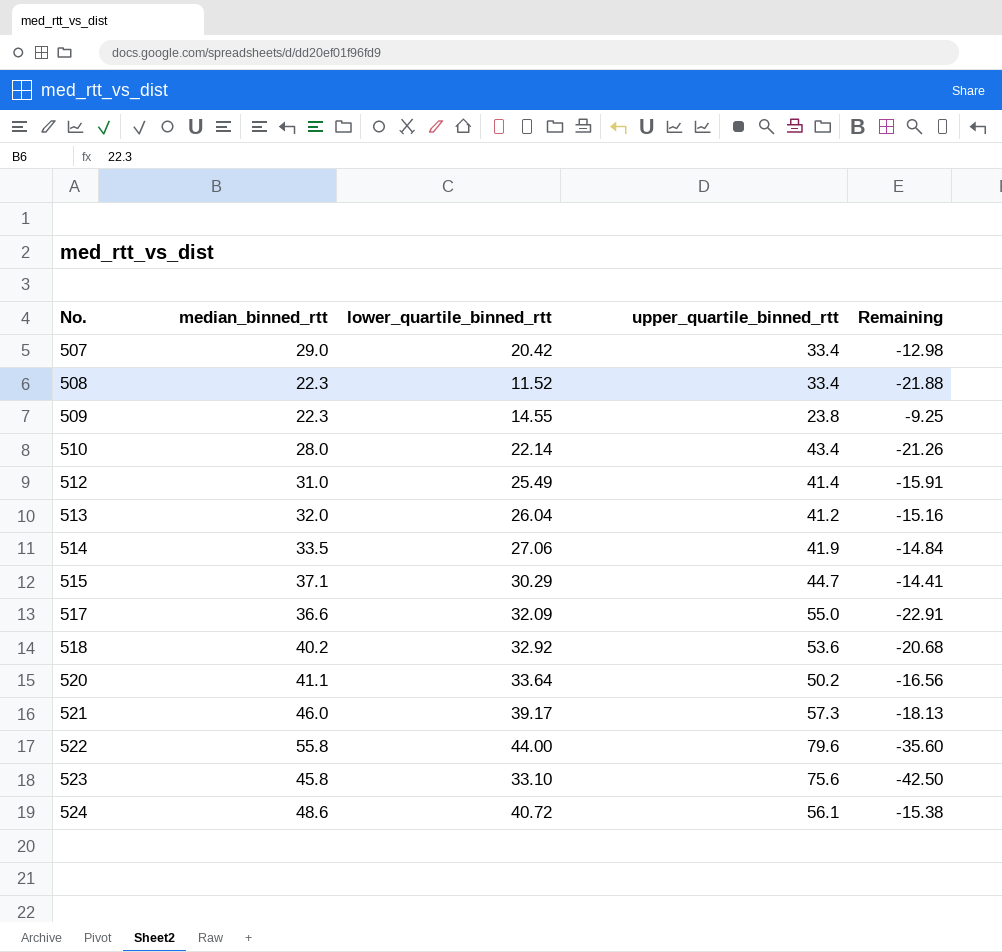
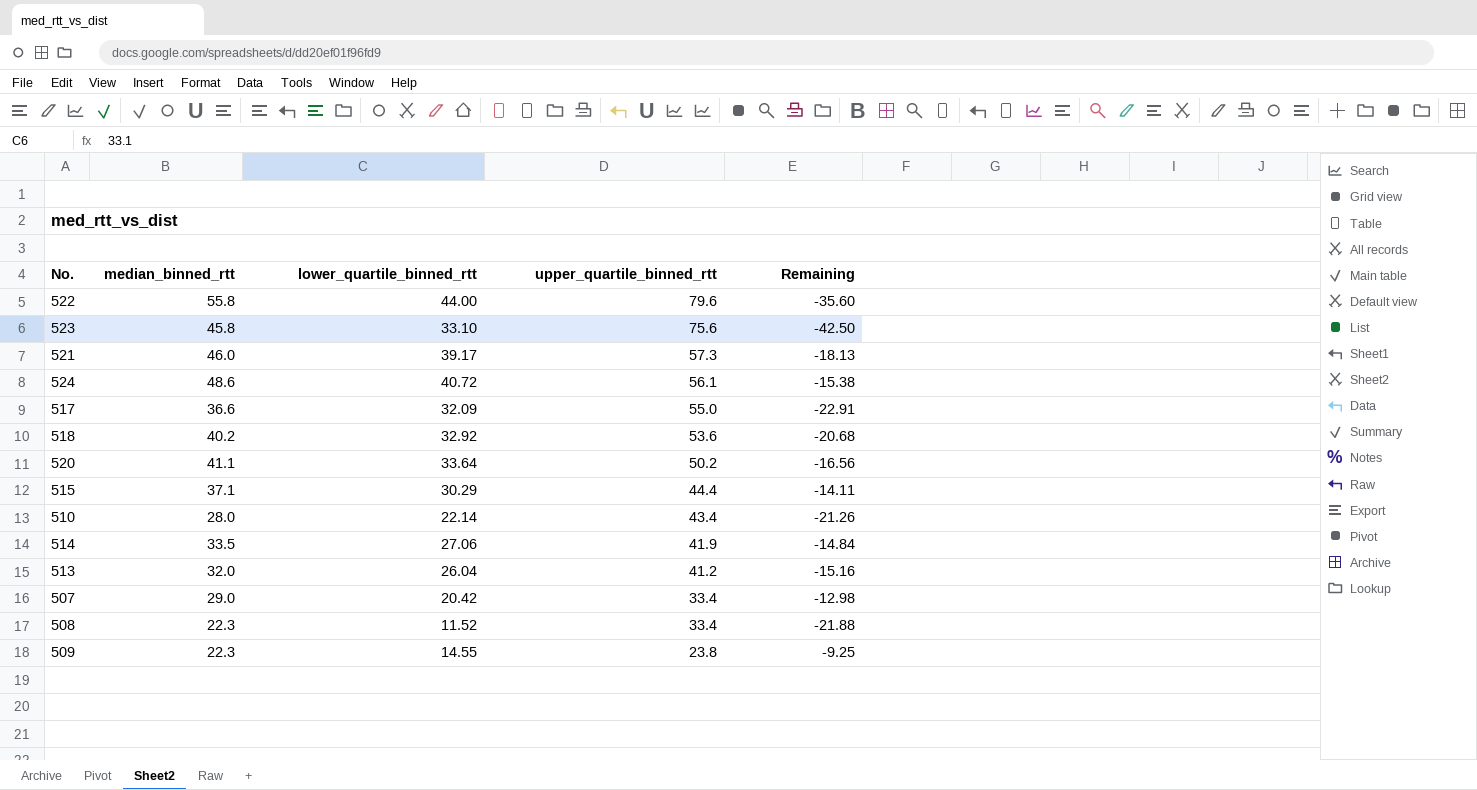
row order: No. ascending -> upper_quartile_binned_rtt descending
row 512: 31.0 | 25.49 | 41.4 | -15.91 -> none
515 | upper_quartile_binned_rtt: 44.7 -> 44.4
515 | Remaining: -14.41 -> -14.11

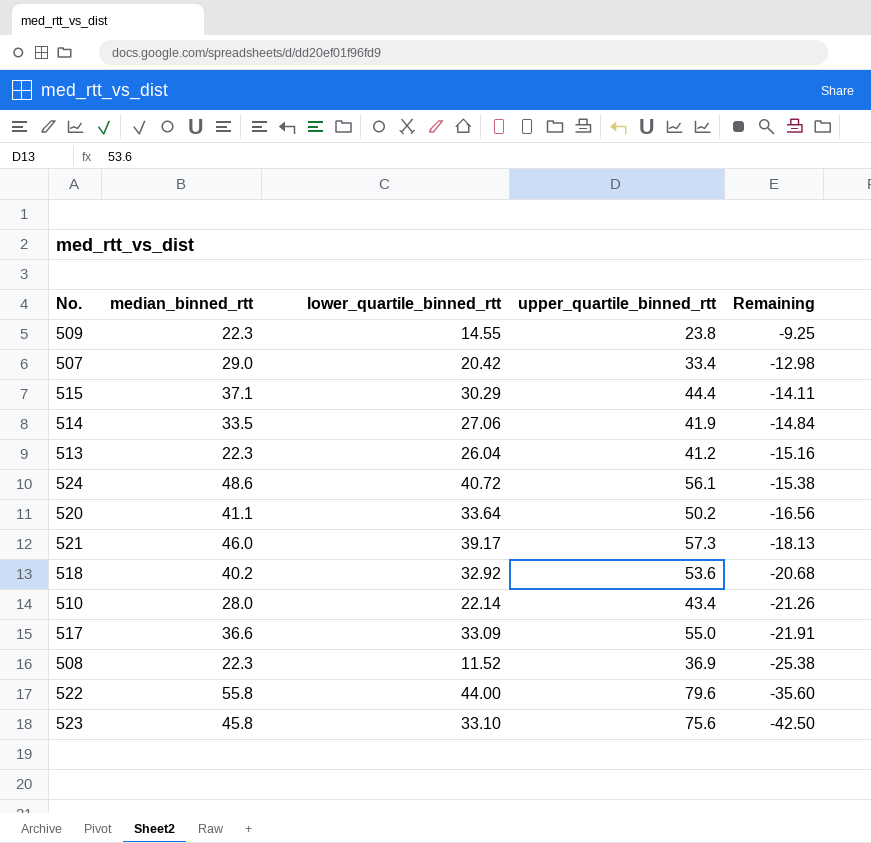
row order: upper_quartile_binned_rtt descending -> Remaining descending
513 | median_binned_rtt: 32.0 -> 22.3
517 | lower_quartile_binned_rtt: 32.09 -> 33.09
517 | Remaining: -22.91 -> -21.91
508 | upper_quartile_binned_rtt: 33.4 -> 36.9
508 | Remaining: -21.88 -> -25.38

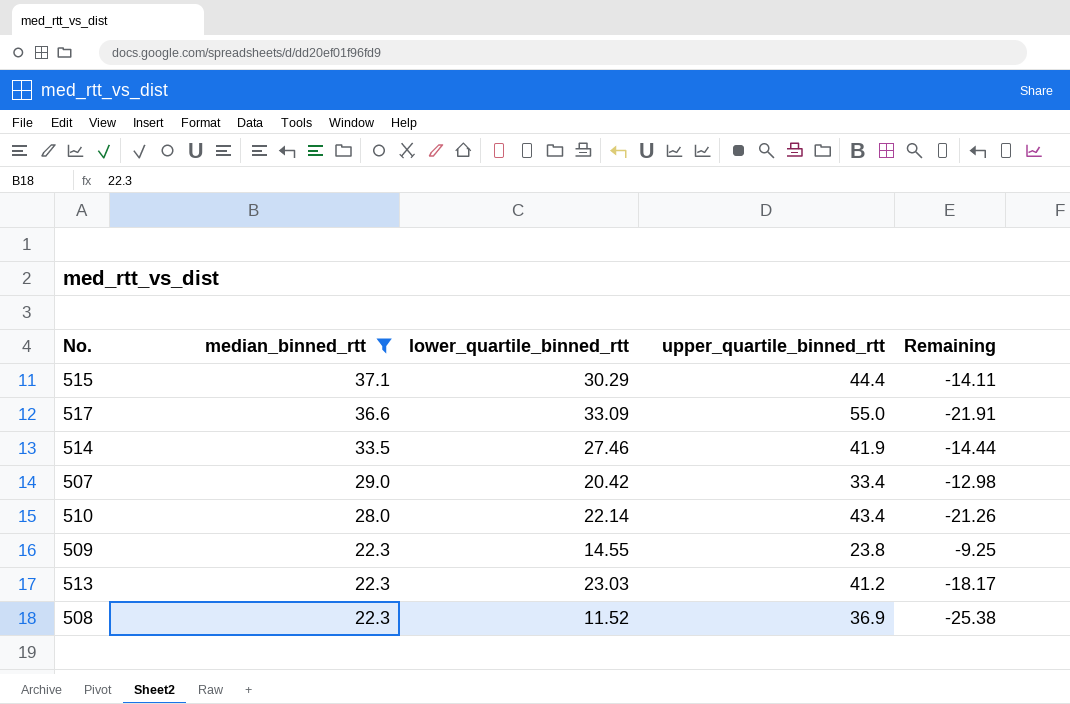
filter: none -> median_binned_rtt <= 37.1
row order: Remaining descending -> median_binned_rtt descending
514 | lower_quartile_binned_rtt: 27.06 -> 27.46
514 | Remaining: -14.84 -> -14.44
513 | lower_quartile_binned_rtt: 26.04 -> 23.03
513 | Remaining: -15.16 -> -18.17

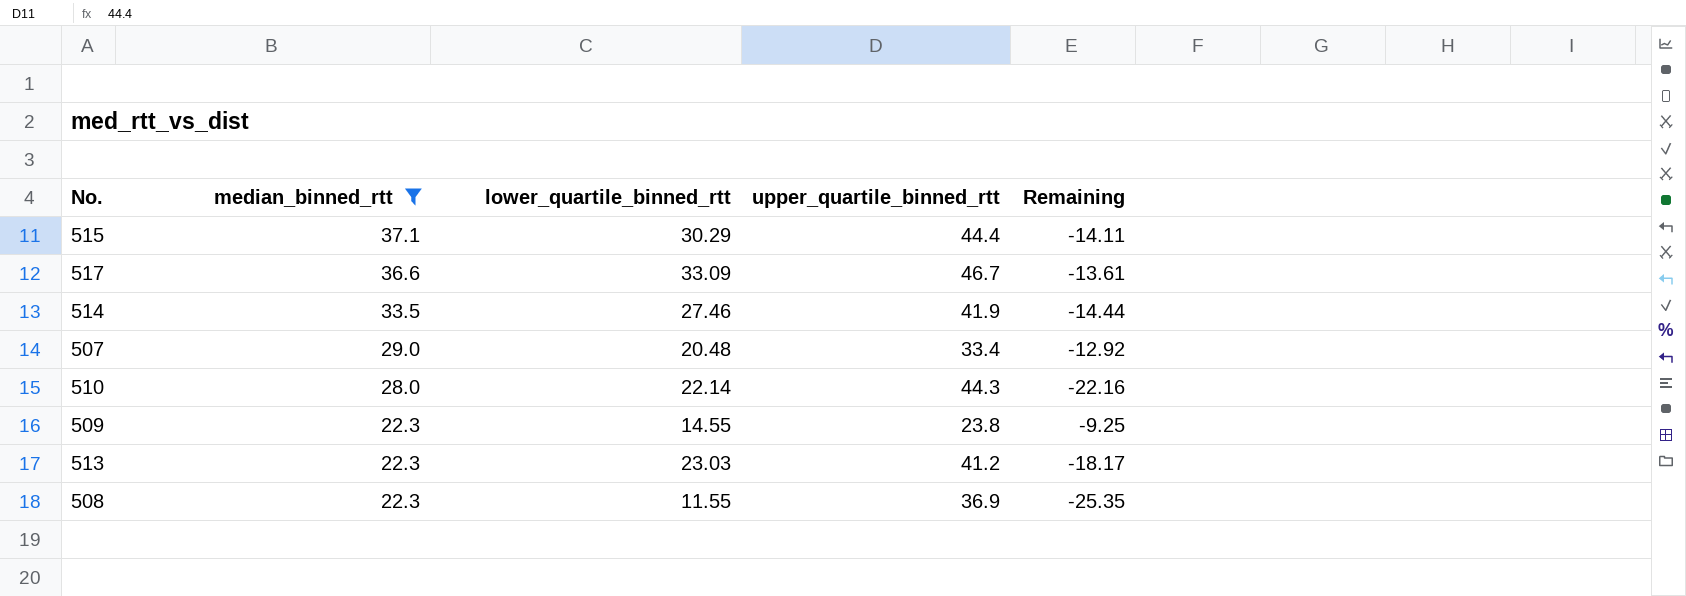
517 | upper_quartile_binned_rtt: 55.0 -> 46.7
517 | Remaining: -21.91 -> -13.61
507 | lower_quartile_binned_rtt: 20.42 -> 20.48
507 | Remaining: -12.98 -> -12.92
510 | upper_quartile_binned_rtt: 43.4 -> 44.3
510 | Remaining: -21.26 -> -22.16
508 | lower_quartile_binned_rtt: 11.52 -> 11.55
508 | Remaining: -25.38 -> -25.35

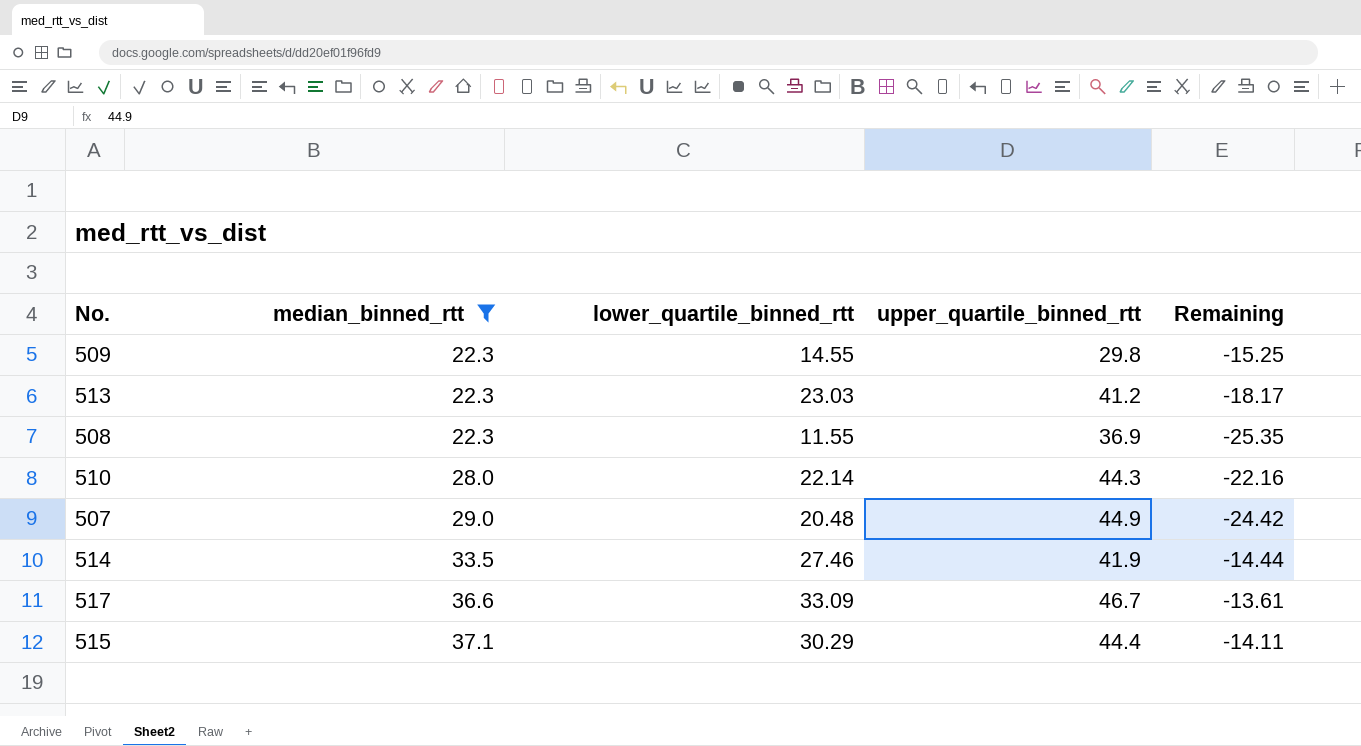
row order: median_binned_rtt descending -> median_binned_rtt ascending
509 | upper_quartile_binned_rtt: 23.8 -> 29.8
509 | Remaining: -9.25 -> -15.25
507 | upper_quartile_binned_rtt: 33.4 -> 44.9
507 | Remaining: -12.92 -> -24.42

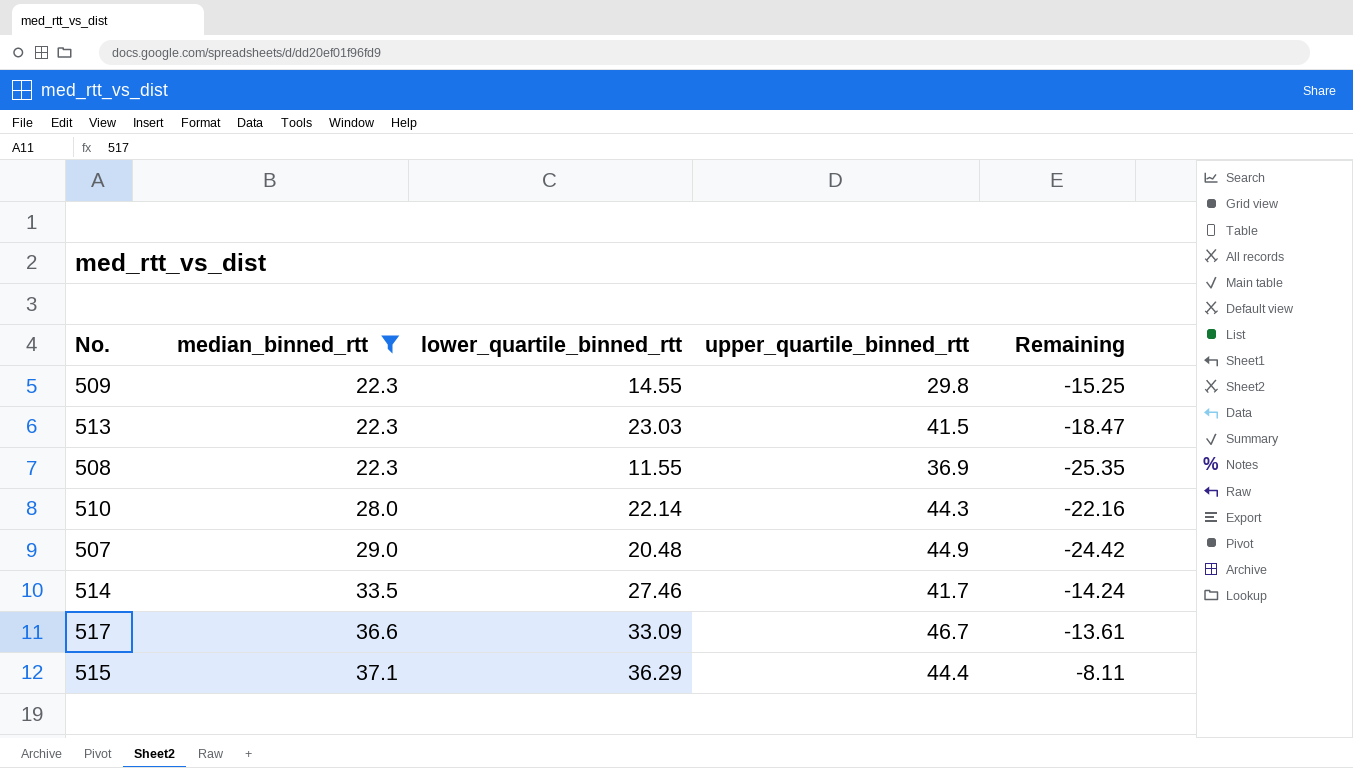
513 | upper_quartile_binned_rtt: 41.2 -> 41.5
513 | Remaining: -18.17 -> -18.47
514 | upper_quartile_binned_rtt: 41.9 -> 41.7
514 | Remaining: -14.44 -> -14.24
515 | lower_quartile_binned_rtt: 30.29 -> 36.29
515 | Remaining: -14.11 -> -8.11

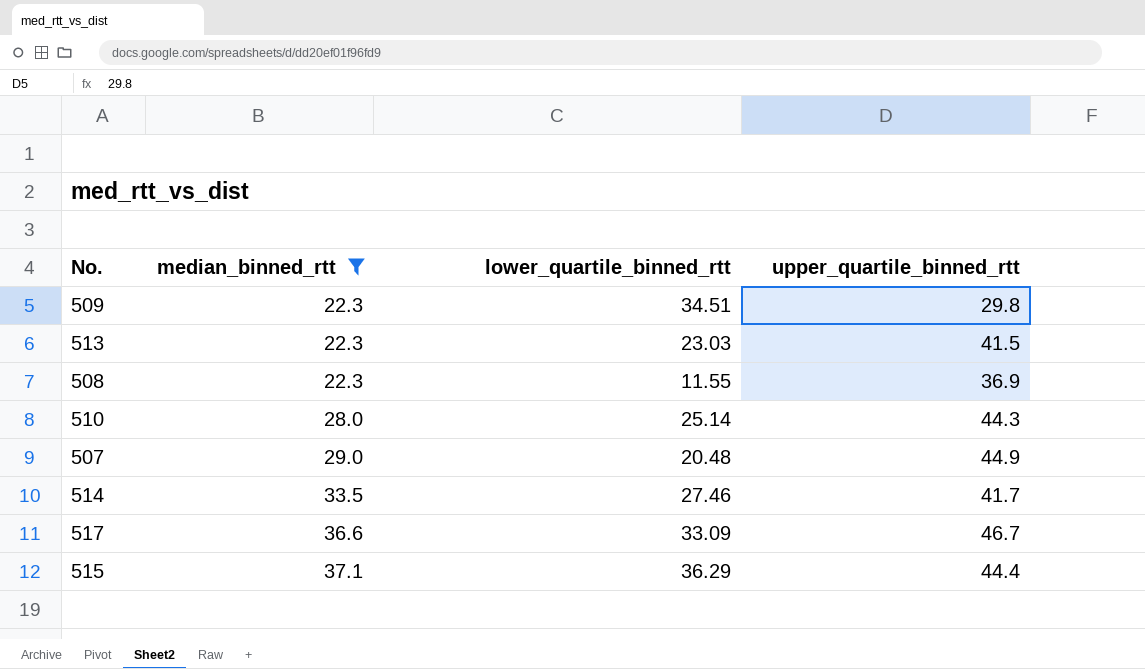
column Remaining | formula: [lower_quartile_binned_rtt] - [upper_quartile_binned_rtt] -> none
509 | lower_quartile_binned_rtt: 14.55 -> 34.51
510 | lower_quartile_binned_rtt: 22.14 -> 25.14

